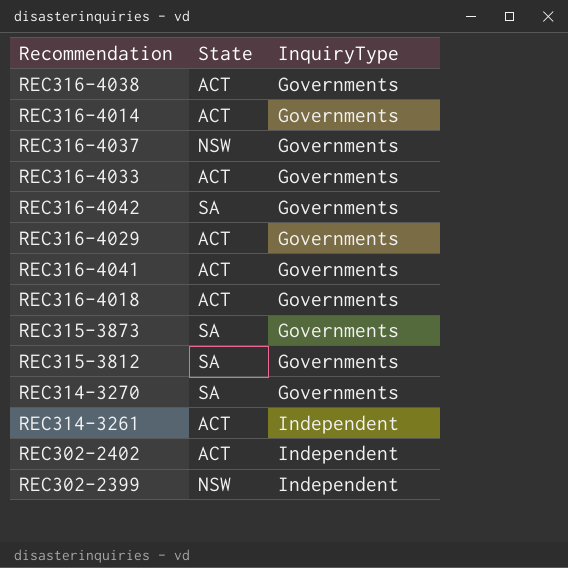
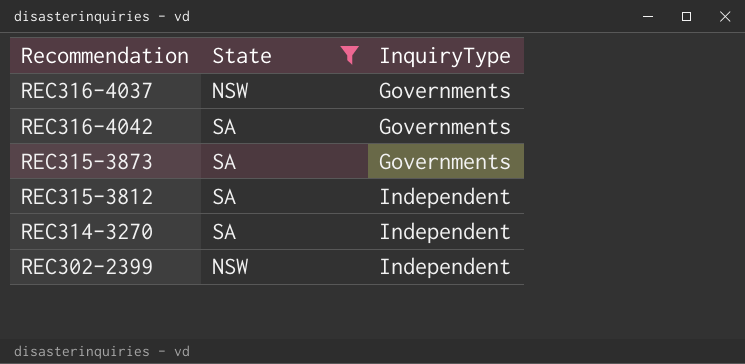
filter: none -> State != ACT
REC315-3812 | InquiryType: Governments -> Independent
REC314-3270 | InquiryType: Governments -> Independent

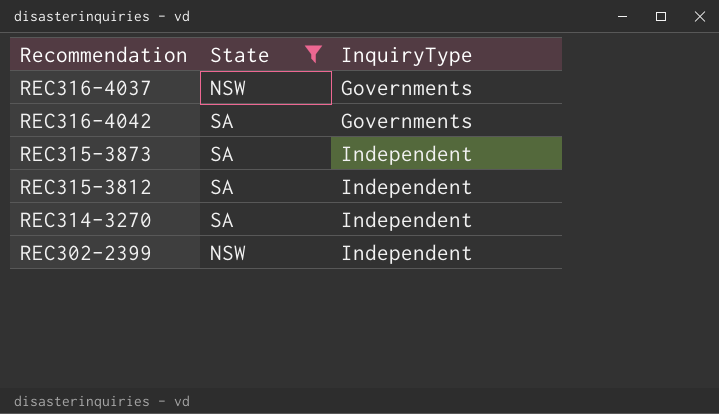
REC315-3873 | InquiryType: Governments -> Independent

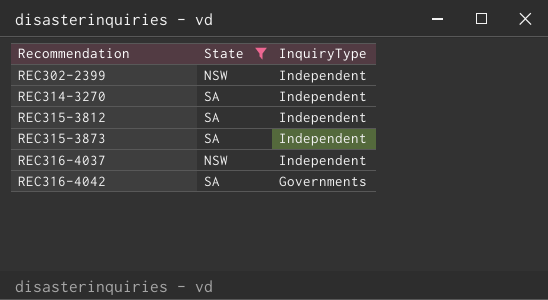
row order: InquiryType ascending -> Recommendation ascending
REC316-4037 | InquiryType: Governments -> Independent

